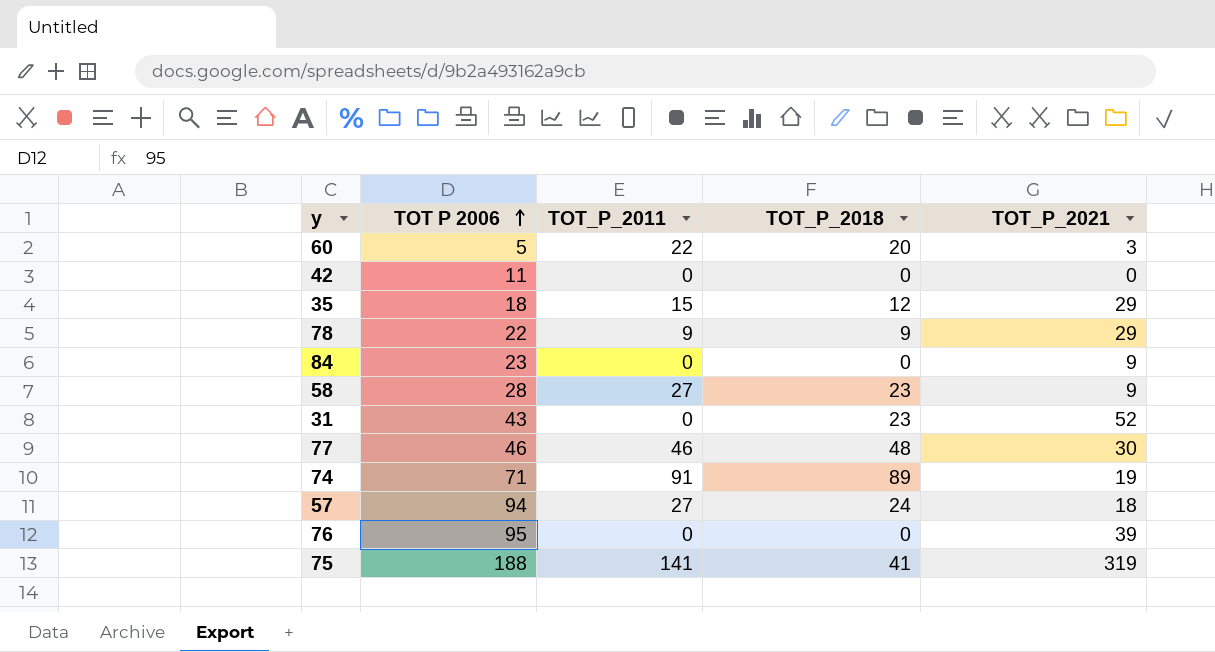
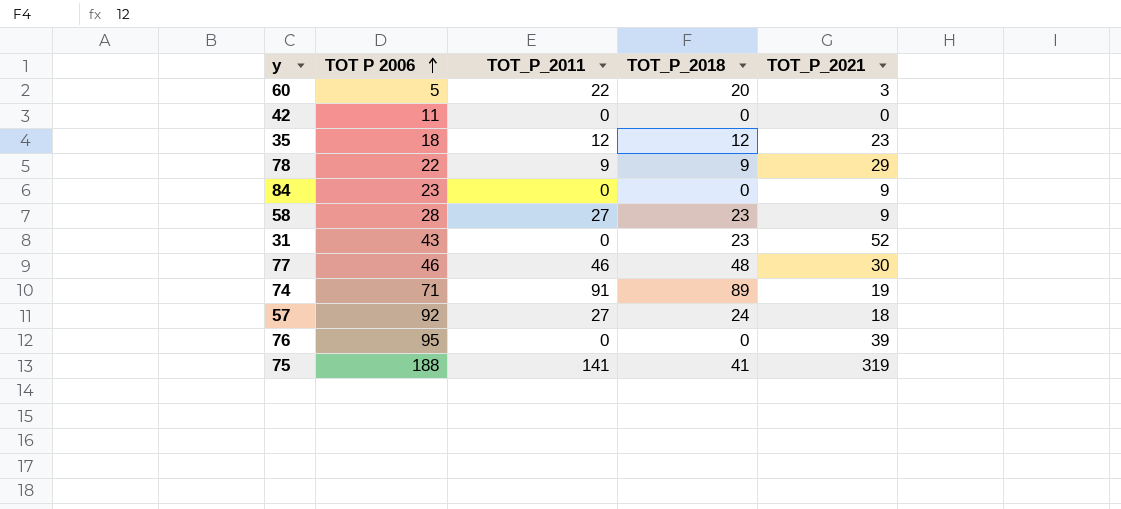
35 | TOT_P_2011: 15 -> 12
35 | TOT_P_2021: 29 -> 23
57 | TOT P 2006: 94 -> 92

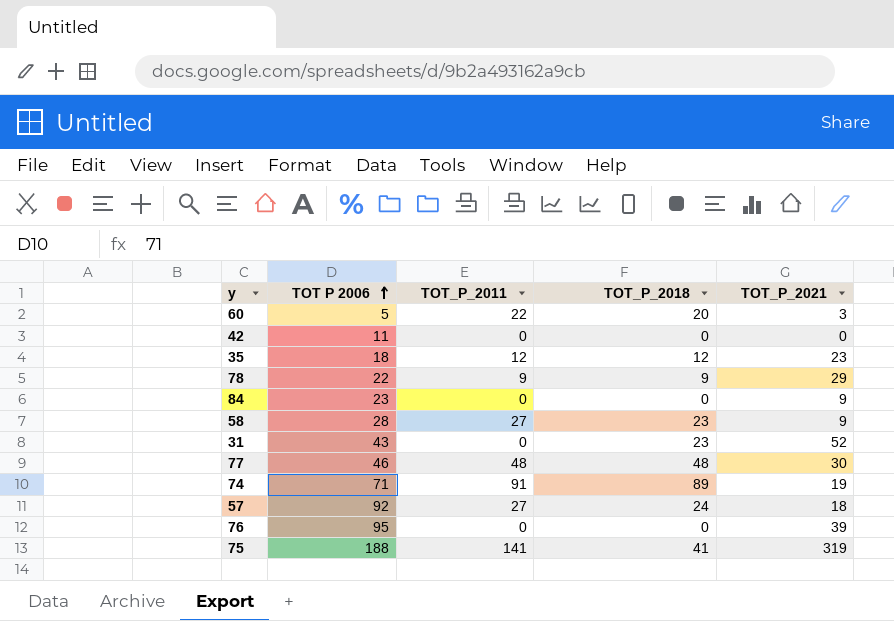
77 | TOT_P_2011: 46 -> 48

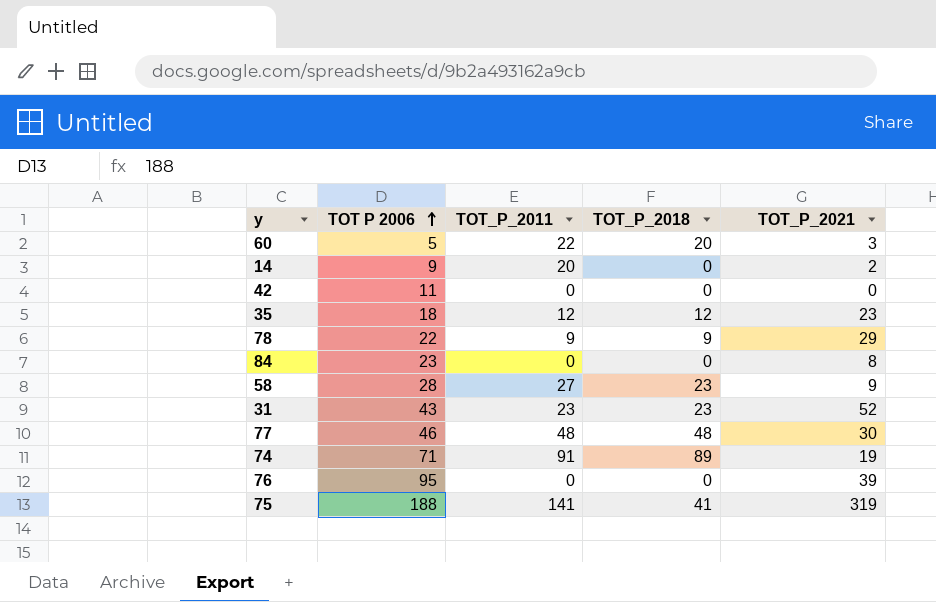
row 57: 92 | 27 | 24 | 18 -> none
row 14: none -> 9 | 20 | 0 | 2
84 | TOT_P_2021: 9 -> 8
31 | TOT_P_2011: 0 -> 23

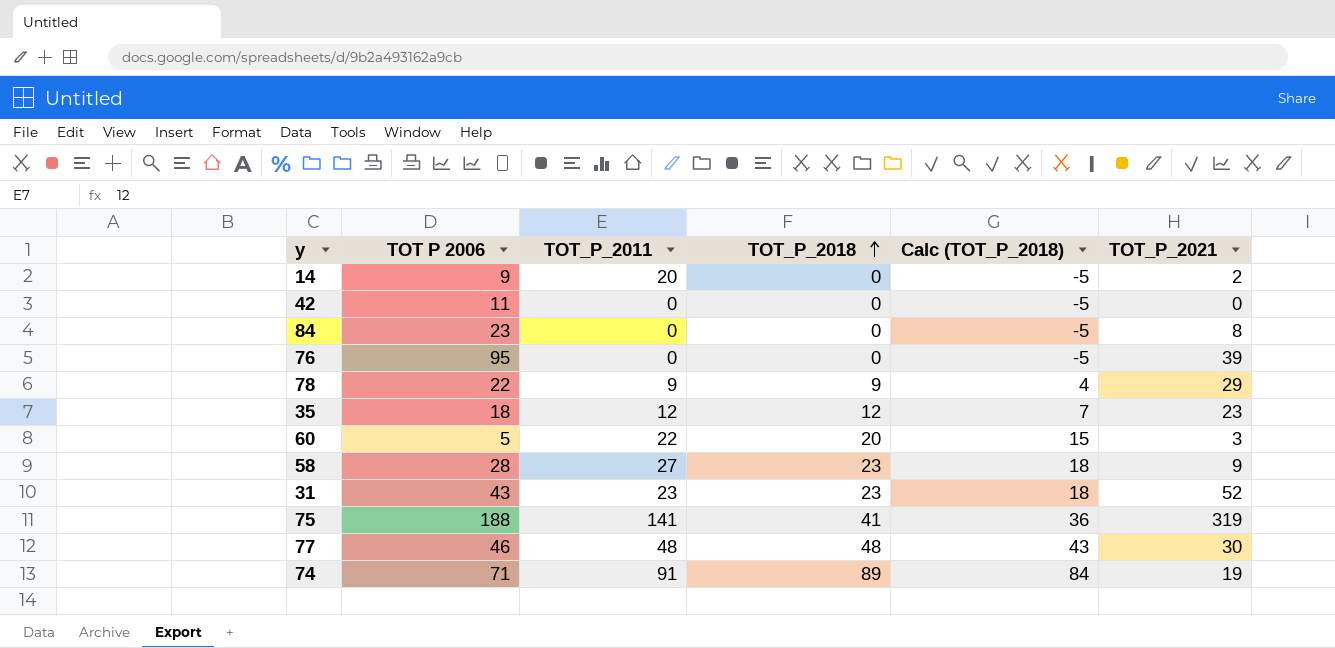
row order: TOT P 2006 ascending -> TOT_P_2018 ascending
column Calc (TOT_P_2018) | formula: none -> [TOT_P_2018] - 5

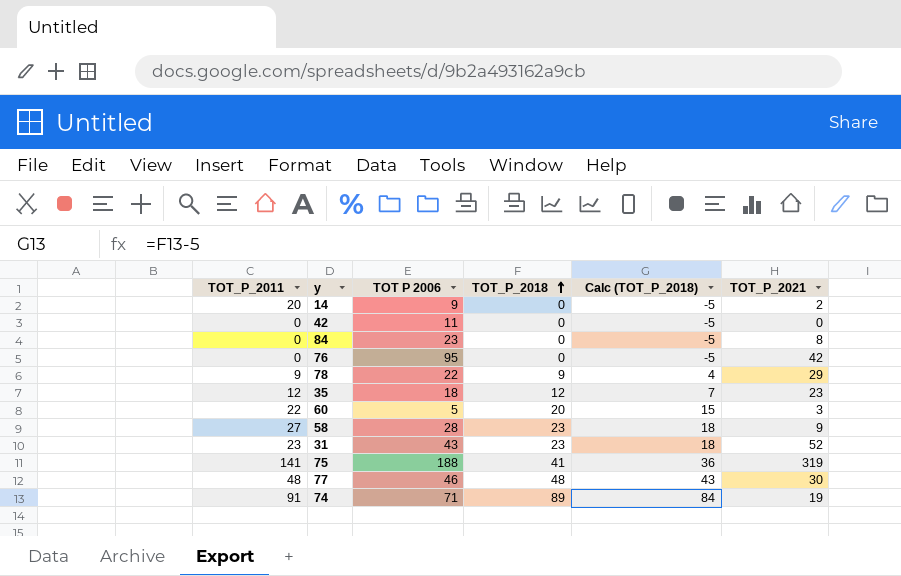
column TOT_P_2011 | position: 3 -> 1
76 | TOT_P_2021: 39 -> 42

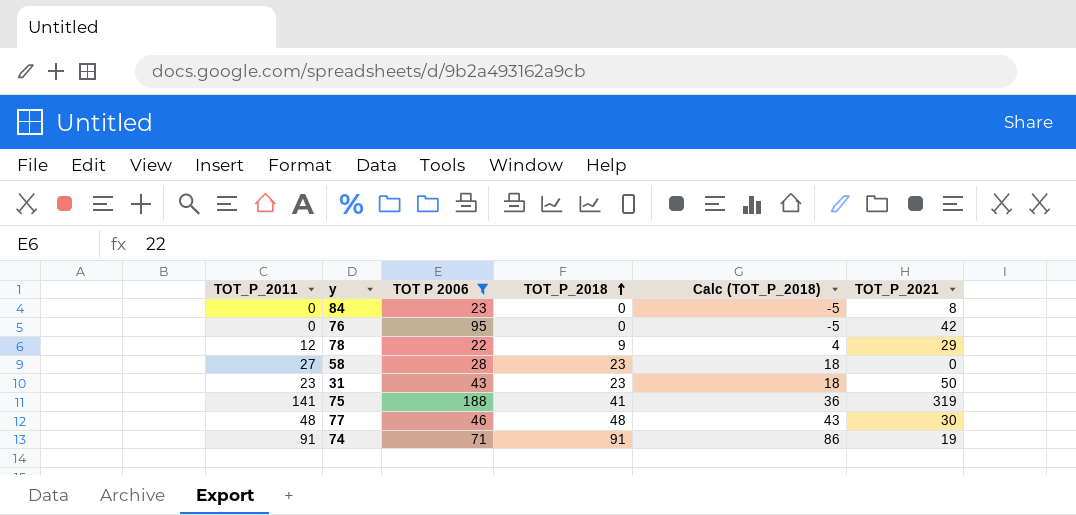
filter: none -> TOT P 2006 >= 22
78 | TOT_P_2011: 9 -> 12
58 | TOT_P_2021: 9 -> 0
31 | TOT_P_2021: 52 -> 50
74 | TOT_P_2018: 89 -> 91
74 | Calc (TOT_P_2018): 84 -> 86

